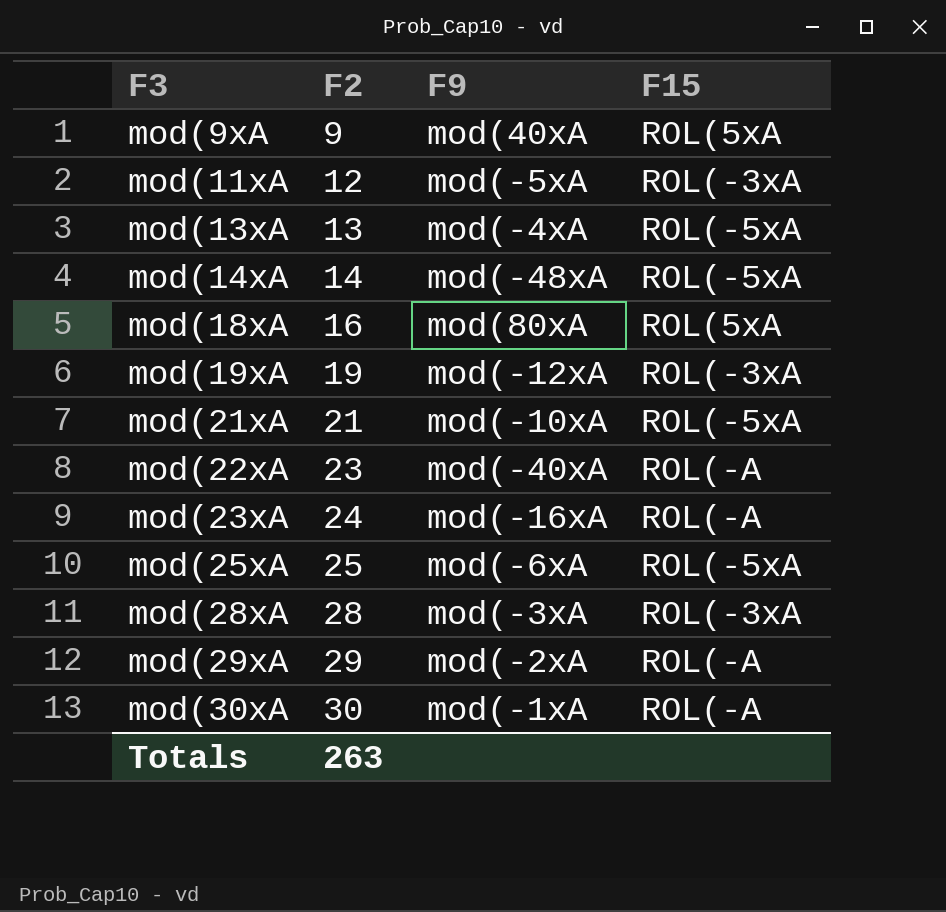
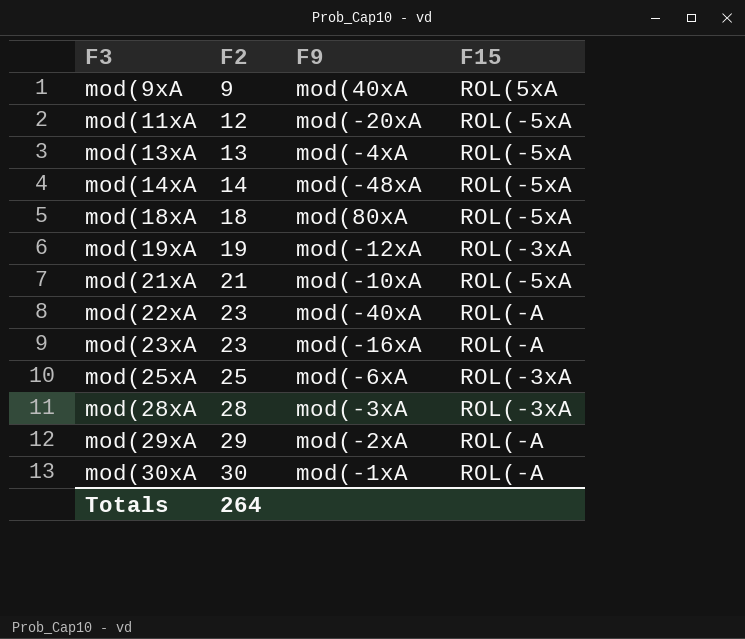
mod(11xA | F9: mod(-5xA -> mod(-20xA
mod(11xA | F15: ROL(-3xA -> ROL(-5xA
mod(18xA | F2: 16 -> 18
mod(18xA | F15: ROL(5xA -> ROL(-5xA
mod(23xA | F2: 24 -> 23
mod(25xA | F15: ROL(-5xA -> ROL(-3xA
Totals | F2: 263 -> 264

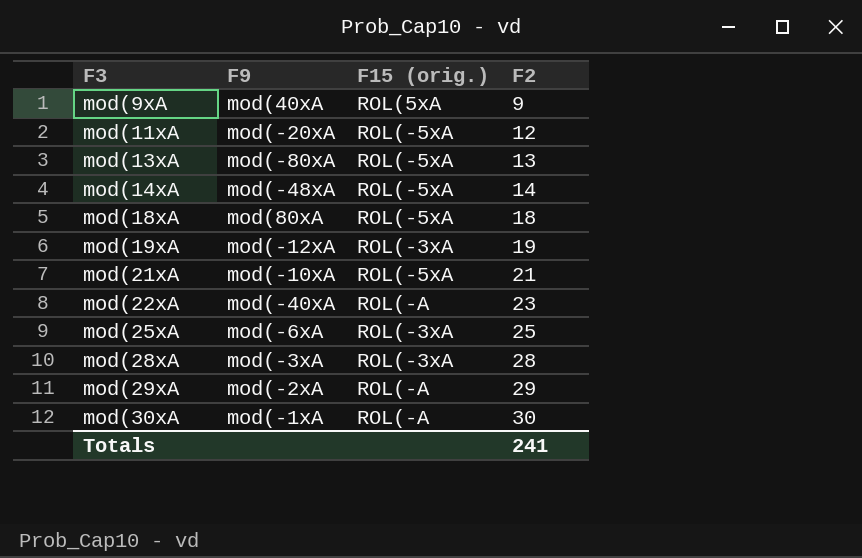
column name: F15 -> F15 (orig.)
column F2 | position: 2 -> 4
row mod(23xA: 23 | mod(-16xA | ROL(-A -> none
mod(13xA | F9: mod(-4xA -> mod(-80xA
Totals | F2: 264 -> 241

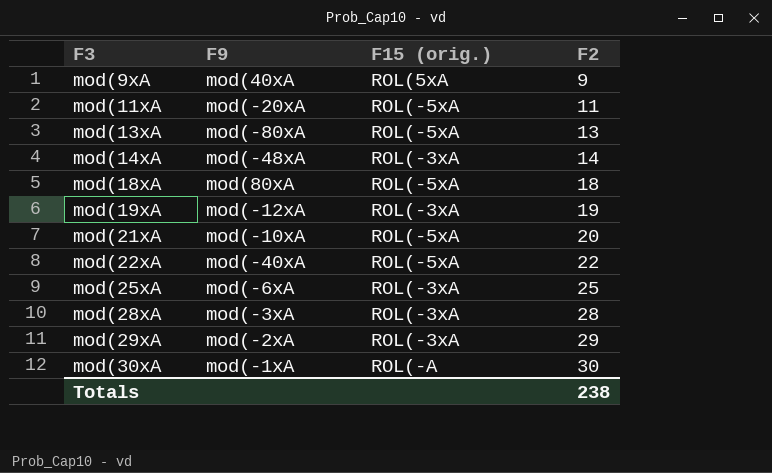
mod(11xA | F2: 12 -> 11
mod(14xA | F15 (orig.): ROL(-5xA -> ROL(-3xA
mod(21xA | F2: 21 -> 20
mod(22xA | F15 (orig.): ROL(-A -> ROL(-5xA
mod(22xA | F2: 23 -> 22
mod(29xA | F15 (orig.): ROL(-A -> ROL(-3xA
Totals | F2: 241 -> 238

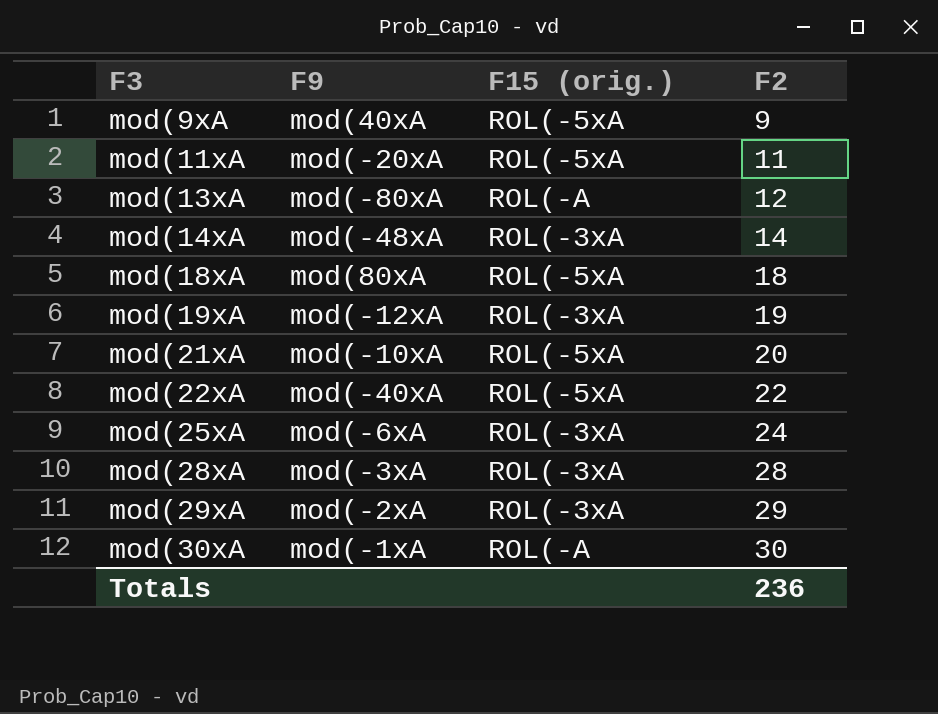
mod(9xA | F15 (orig.): ROL(5xA -> ROL(-5xA
mod(13xA | F15 (orig.): ROL(-5xA -> ROL(-A
mod(13xA | F2: 13 -> 12
mod(25xA | F2: 25 -> 24
Totals | F2: 238 -> 236

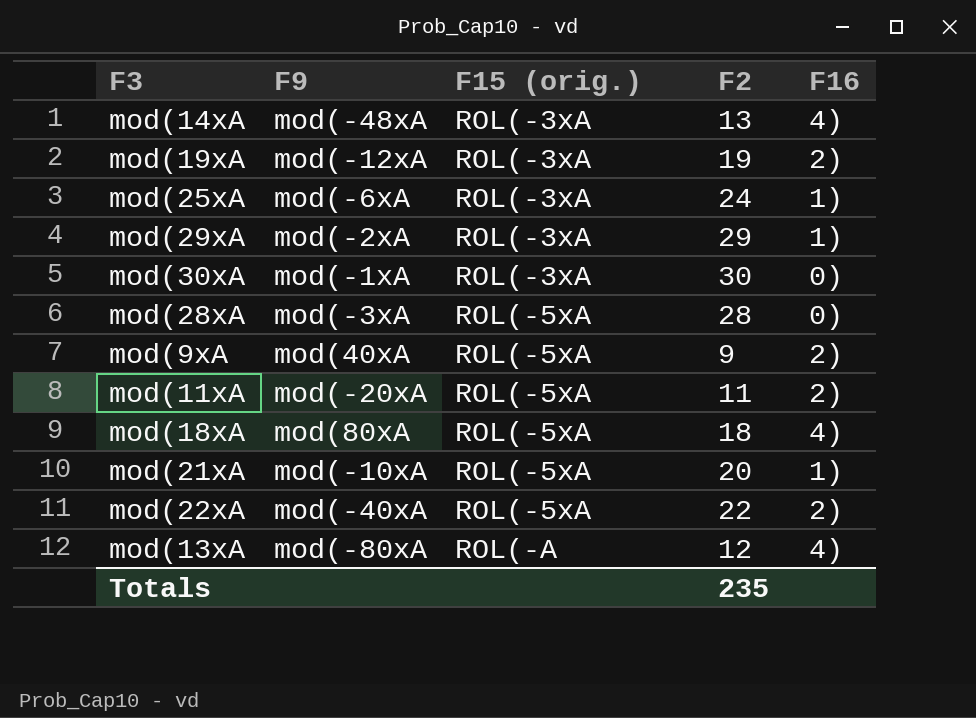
row order: F3 ascending -> F15 (orig.) ascending
column F16 | position: none -> 5
mod(14xA | F2: 14 -> 13
mod(30xA | F15 (orig.): ROL(-A -> ROL(-3xA
mod(28xA | F15 (orig.): ROL(-3xA -> ROL(-5xA
Totals | F2: 236 -> 235

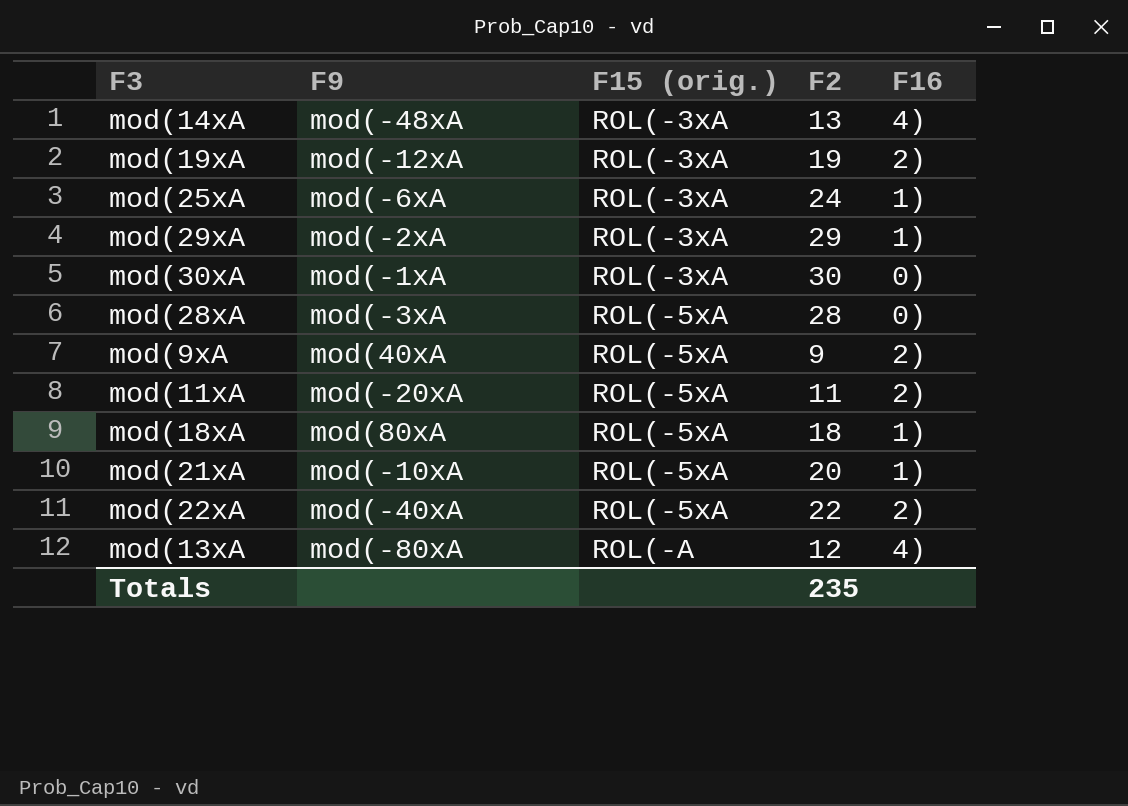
mod(18xA | F16: 4) -> 1)

